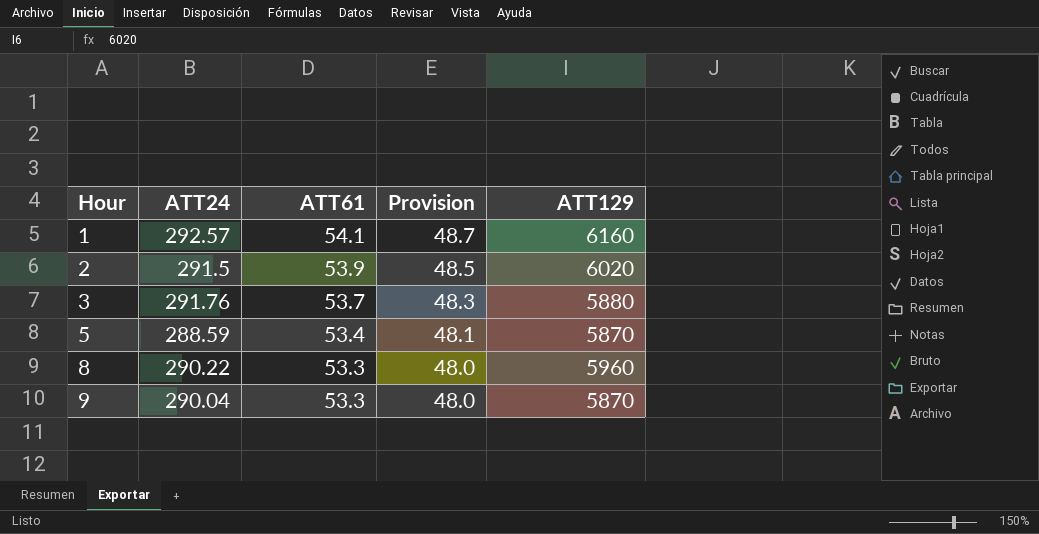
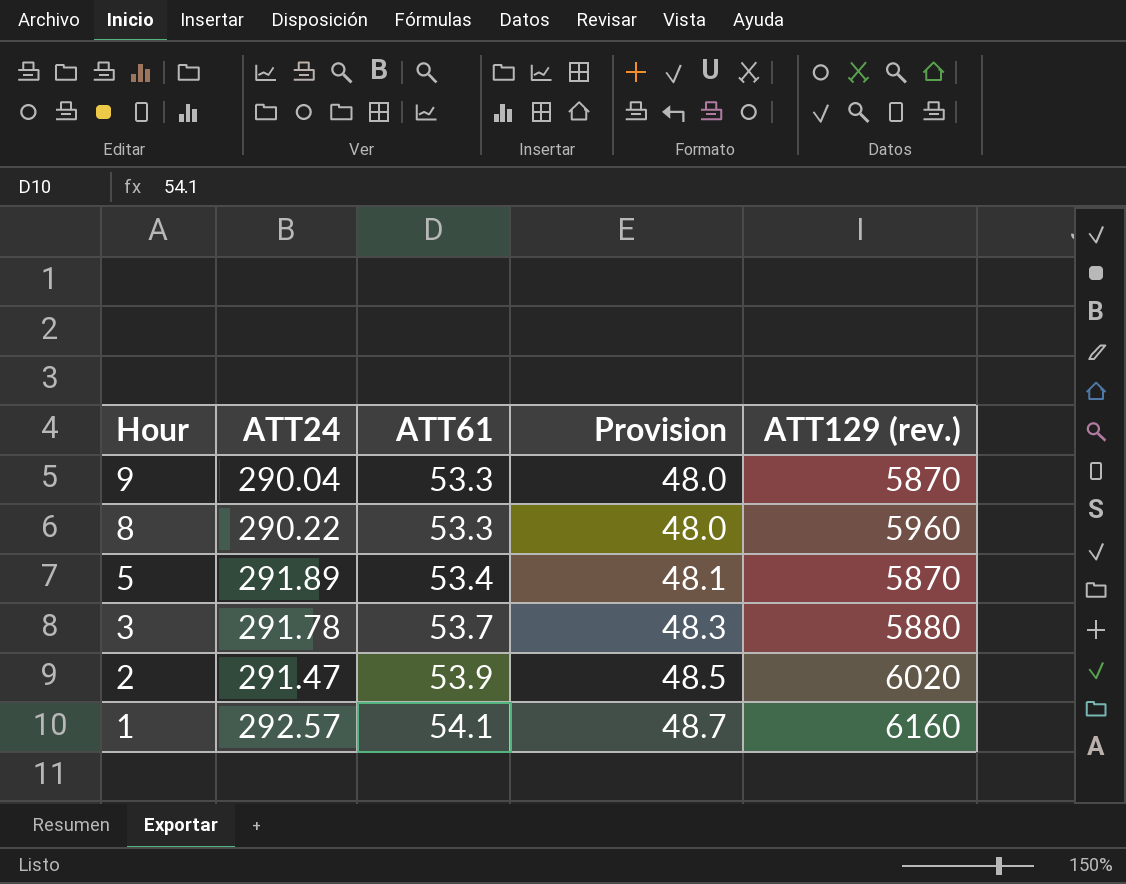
row order: Hour ascending -> Hour descending
column name: ATT129 -> ATT129 (rev.)
5 | ATT24: 288.59 -> 291.89
3 | ATT24: 291.76 -> 291.78
2 | ATT24: 291.5 -> 291.47

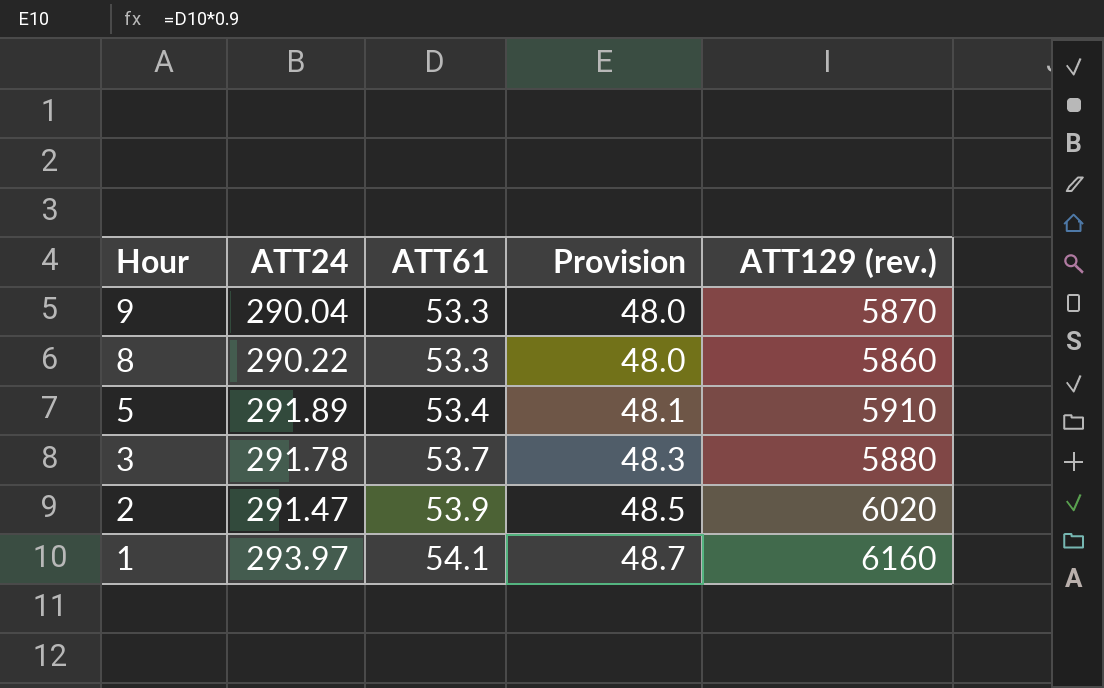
8 | ATT129 (rev.): 5960 -> 5860
5 | ATT129 (rev.): 5870 -> 5910
1 | ATT24: 292.57 -> 293.97

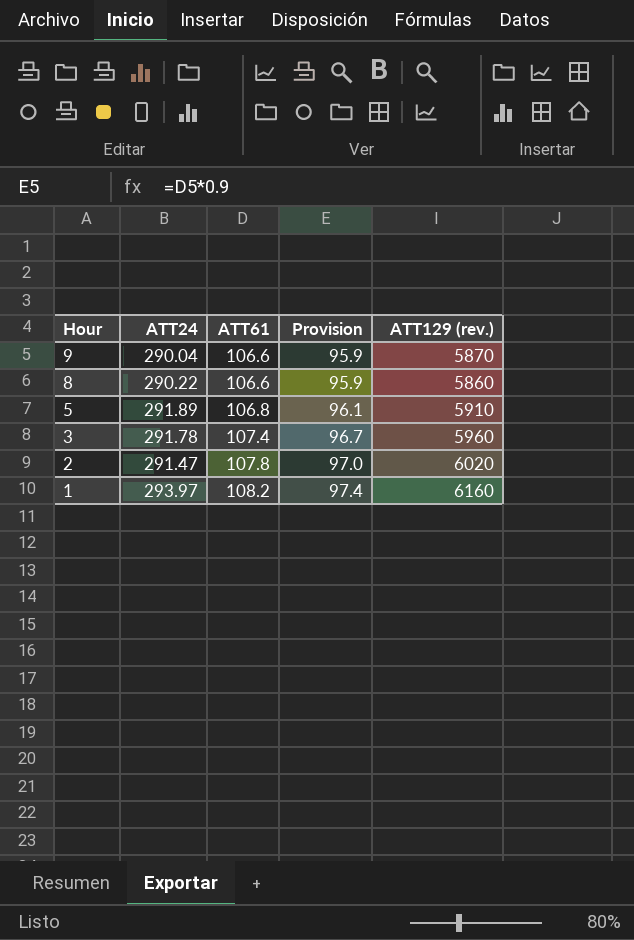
9 | ATT61: 53.3 -> 106.6
9 | Provision: 48.0 -> 95.9
8 | ATT61: 53.3 -> 106.6
8 | Provision: 48.0 -> 95.9
5 | ATT61: 53.4 -> 106.8
5 | Provision: 48.1 -> 96.1
3 | ATT61: 53.7 -> 107.4
3 | Provision: 48.3 -> 96.7
3 | ATT129 (rev.): 5880 -> 5960
2 | ATT61: 53.9 -> 107.8
2 | Provision: 48.5 -> 97.0
1 | ATT61: 54.1 -> 108.2
1 | Provision: 48.7 -> 97.4

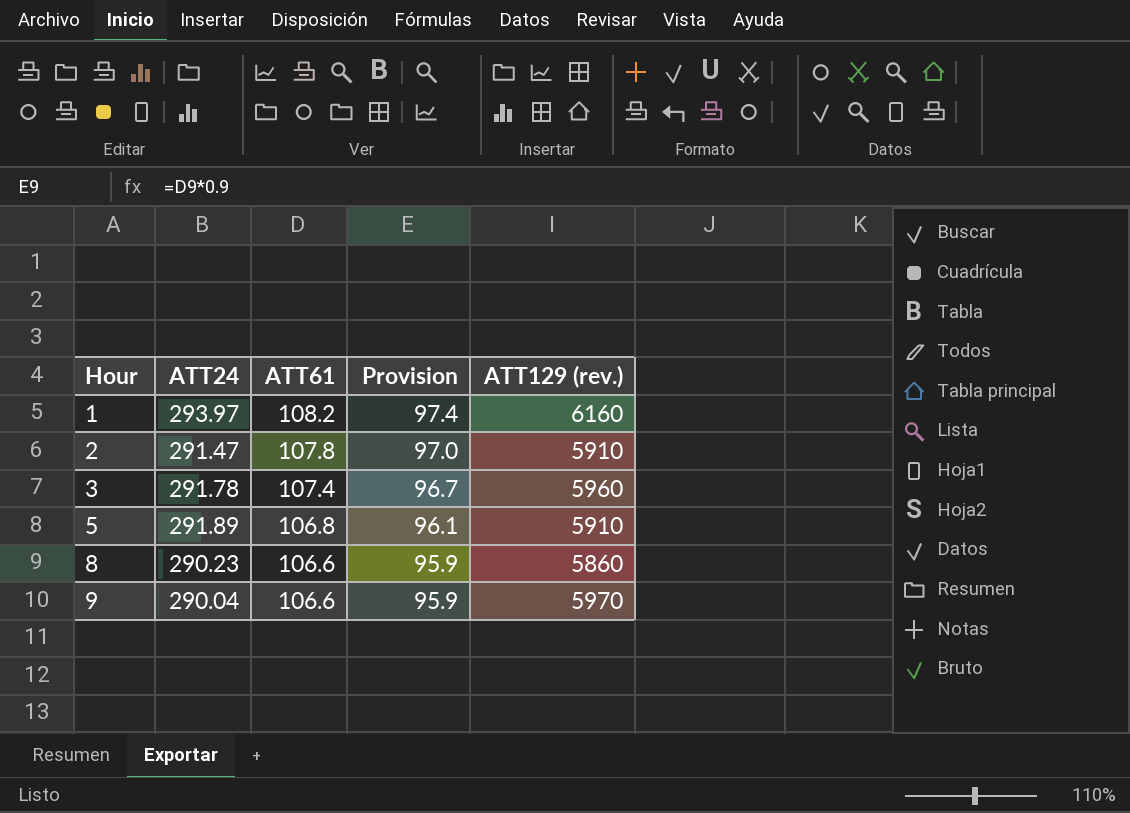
row order: Hour descending -> Hour ascending
2 | ATT129 (rev.): 6020 -> 5910
8 | ATT24: 290.22 -> 290.23
9 | ATT129 (rev.): 5870 -> 5970

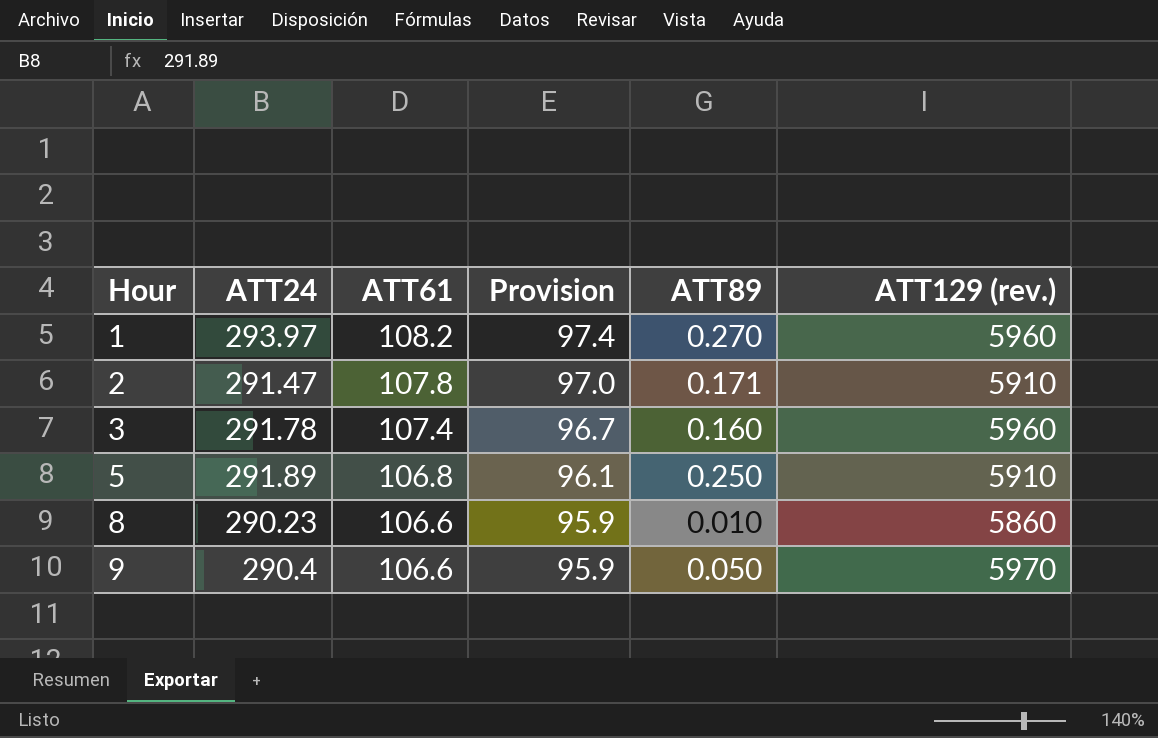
column ATT89 | position: none -> 5
1 | ATT129 (rev.): 6160 -> 5960
9 | ATT24: 290.04 -> 290.4

